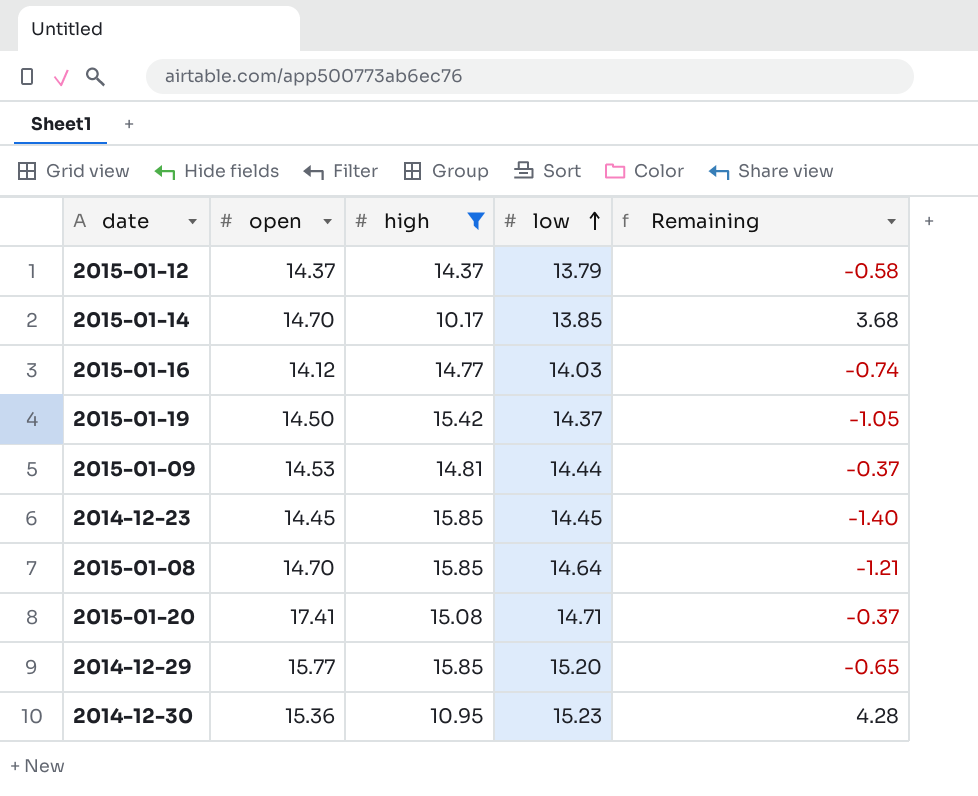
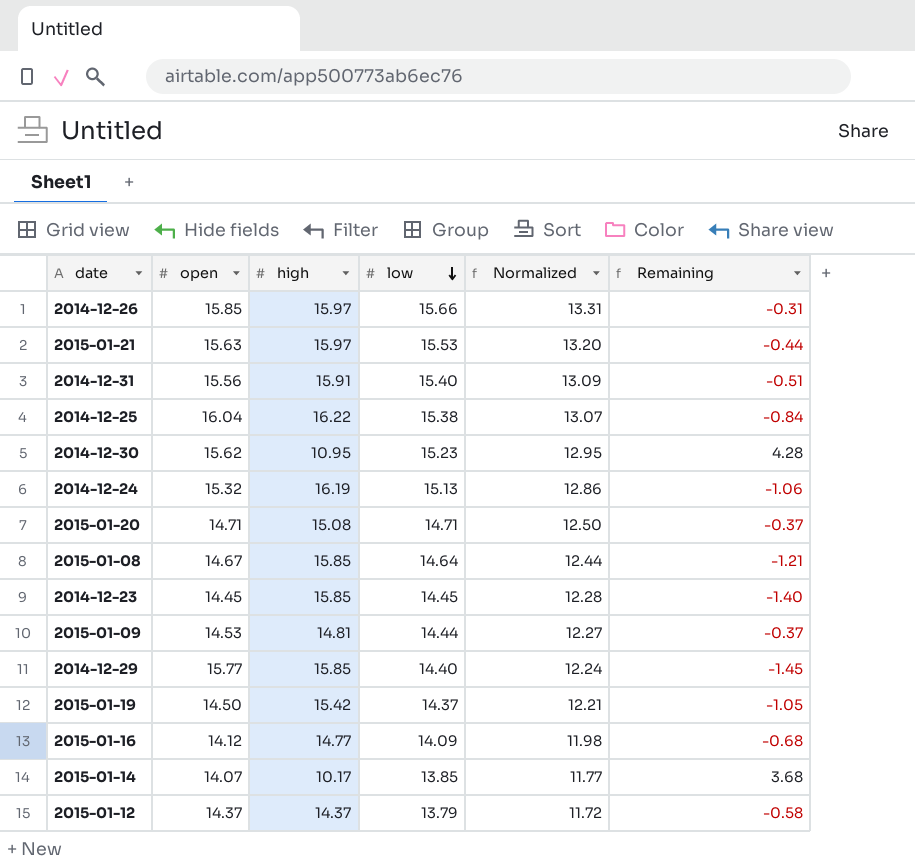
filter: high <= 15.85 -> none
row order: low ascending -> low descending
column Normalized | formula: none -> [low] * 0.85
2014-12-30 | open: 15.36 -> 15.62
2015-01-20 | open: 17.41 -> 14.71
2015-01-08 | open: 14.70 -> 14.67
2014-12-29 | low: 15.20 -> 14.40
2014-12-29 | Remaining: -0.65 -> -1.45
2015-01-16 | low: 14.03 -> 14.09
2015-01-16 | Remaining: -0.74 -> -0.68
2015-01-14 | open: 14.70 -> 14.07

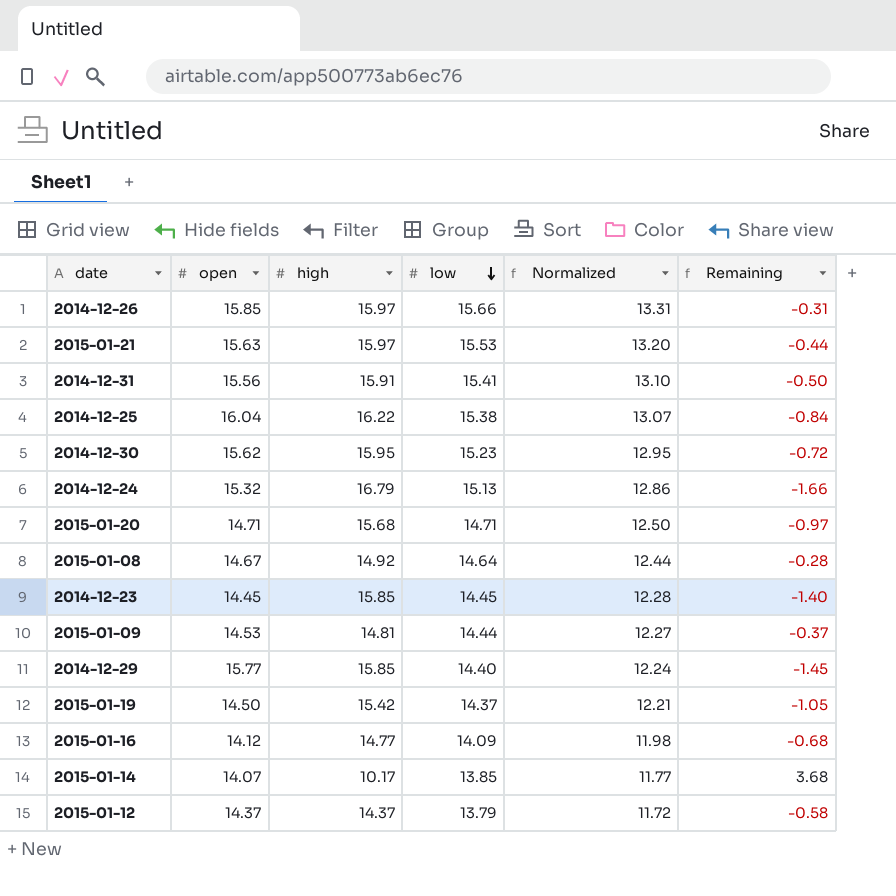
2014-12-31 | low: 15.40 -> 15.41
2014-12-31 | Normalized: 13.09 -> 13.10
2014-12-31 | Remaining: -0.51 -> -0.50
2014-12-30 | high: 10.95 -> 15.95
2014-12-30 | Remaining: 4.28 -> -0.72
2014-12-24 | high: 16.19 -> 16.79
2014-12-24 | Remaining: -1.06 -> -1.66
2015-01-20 | high: 15.08 -> 15.68
2015-01-20 | Remaining: -0.37 -> -0.97
2015-01-08 | high: 15.85 -> 14.92
2015-01-08 | Remaining: -1.21 -> -0.28

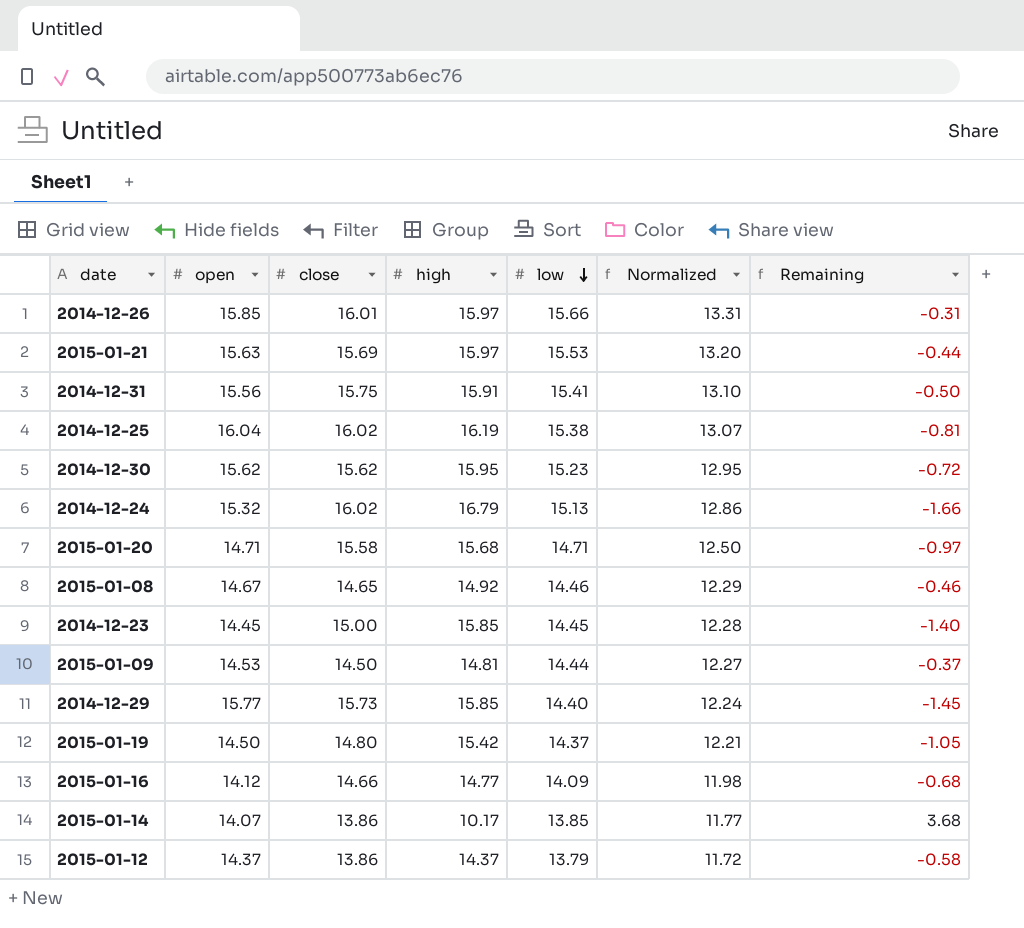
column close | position: none -> 3
2014-12-25 | high: 16.22 -> 16.19
2014-12-25 | Remaining: -0.84 -> -0.81
2015-01-08 | low: 14.64 -> 14.46
2015-01-08 | Normalized: 12.44 -> 12.29
2015-01-08 | Remaining: -0.28 -> -0.46

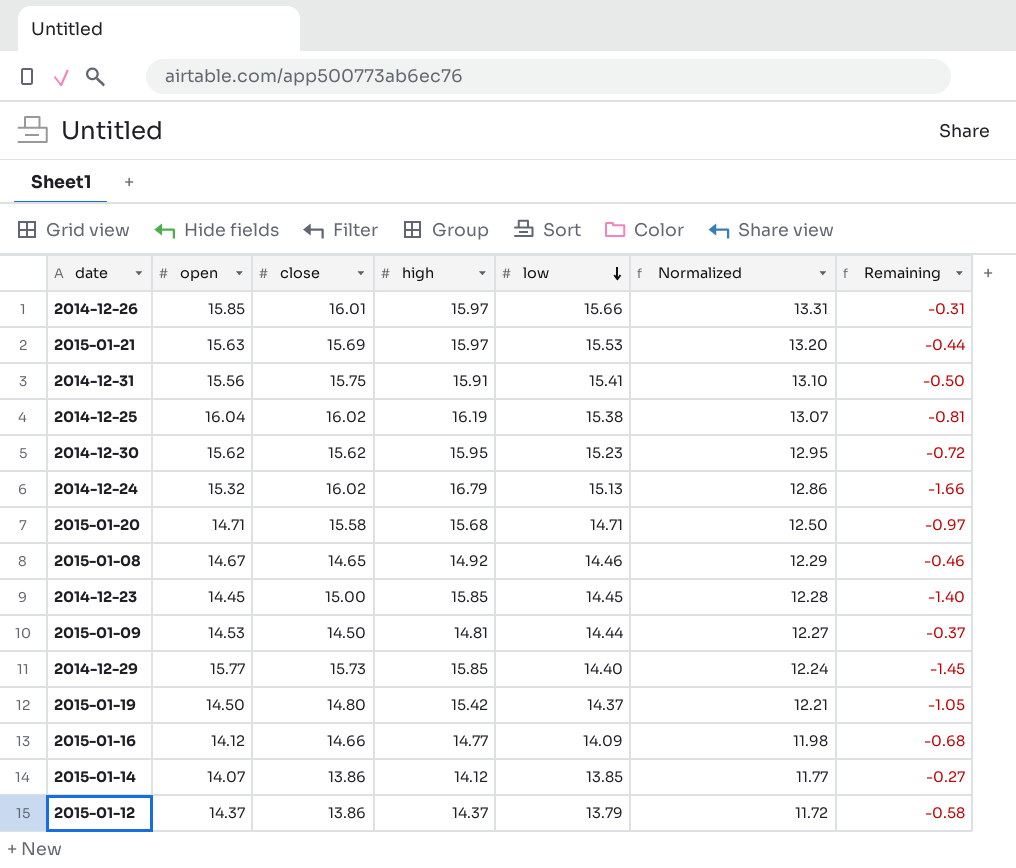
2015-01-14 | high: 10.17 -> 14.12
2015-01-14 | Remaining: 3.68 -> -0.27

